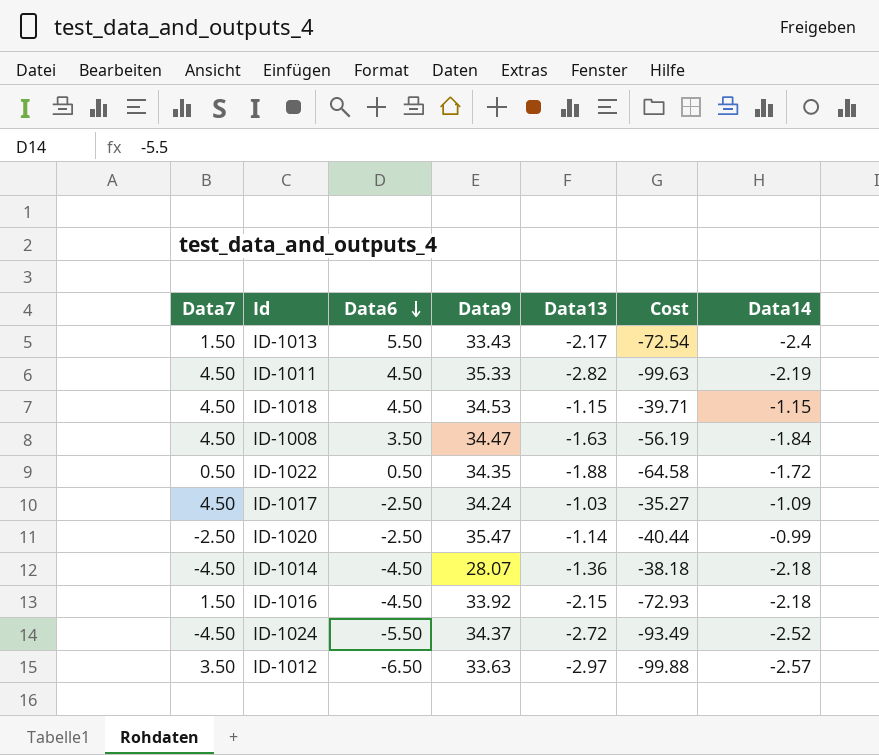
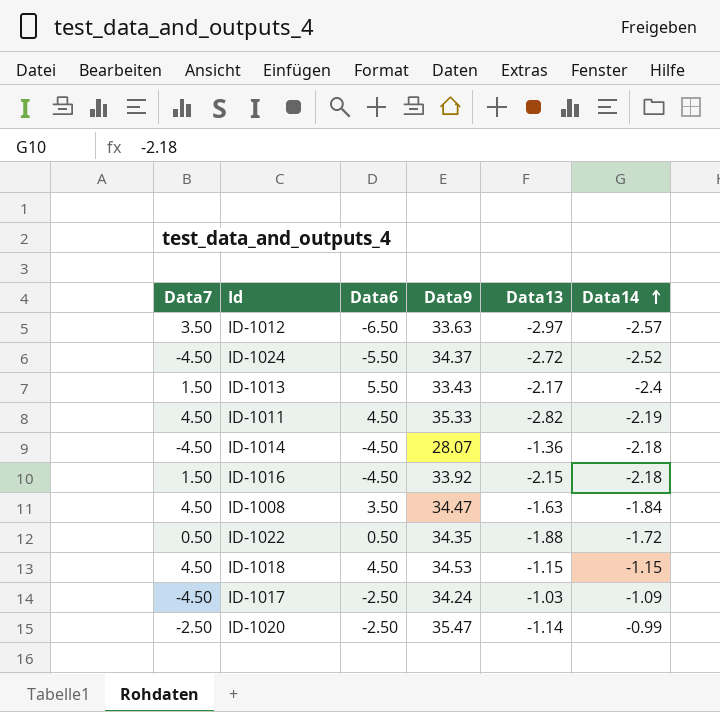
row order: Data6 descending -> Data14 ascending
column Cost | formula: [Data9] * [Data13] -> none
ID-1017 | Data7: 4.50 -> -4.50

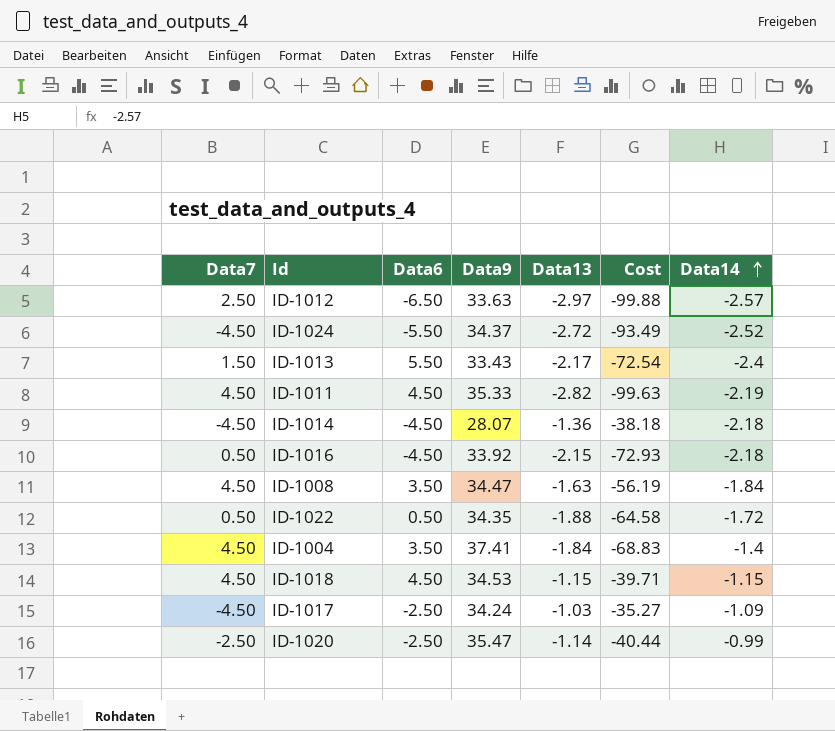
column Cost | formula: none -> [Data9] * [Data13]
ID-1012 | Data7: 3.50 -> 2.50
ID-1016 | Data7: 1.50 -> 0.50
row ID-1004: none -> 4.50 | 3.50 | 37.41 | -1.84 | -68.83 | -1.4

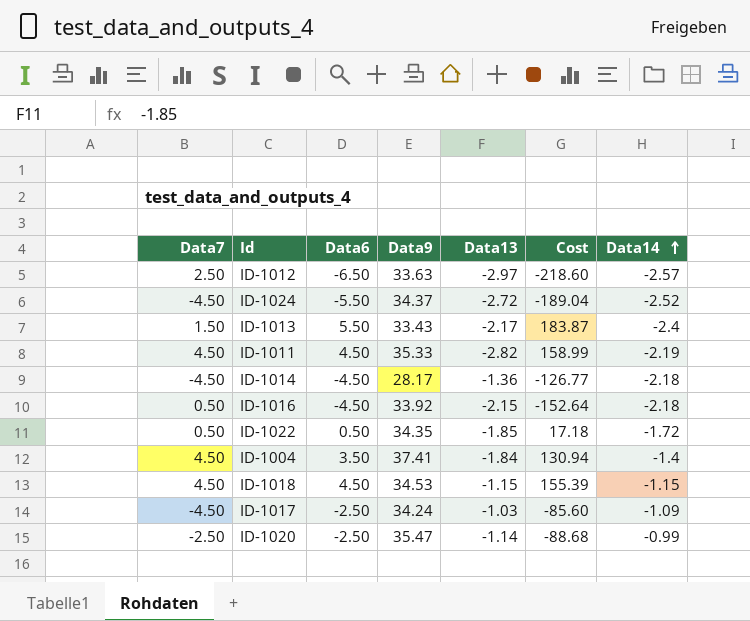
column Cost | formula: [Data9] * [Data13] -> [Data6] * [Data9]
row ID-1008: 4.50 | 3.50 | 34.47 | -1.63 | -56.19 | -1.84 -> none
ID-1014 | Data9: 28.07 -> 28.17
ID-1022 | Data13: -1.88 -> -1.85

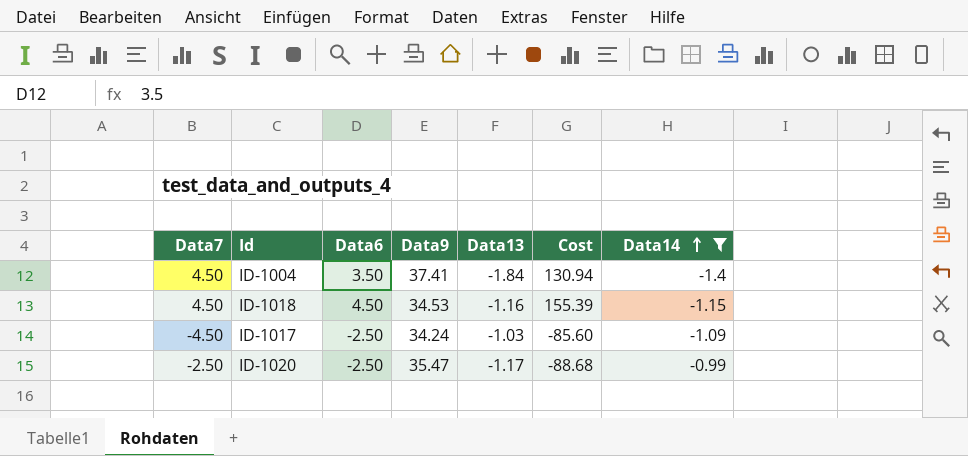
filter: none -> Data14 >= -1.4
ID-1018 | Data13: -1.15 -> -1.16
ID-1020 | Data13: -1.14 -> -1.17

